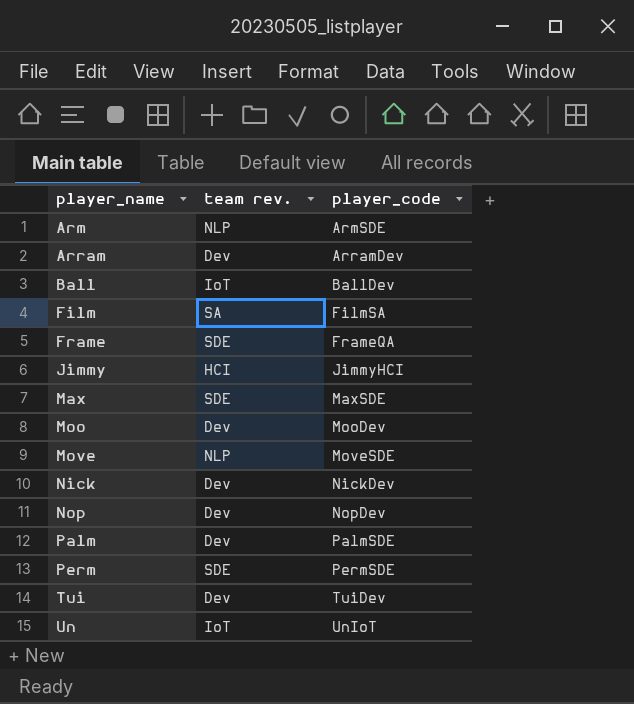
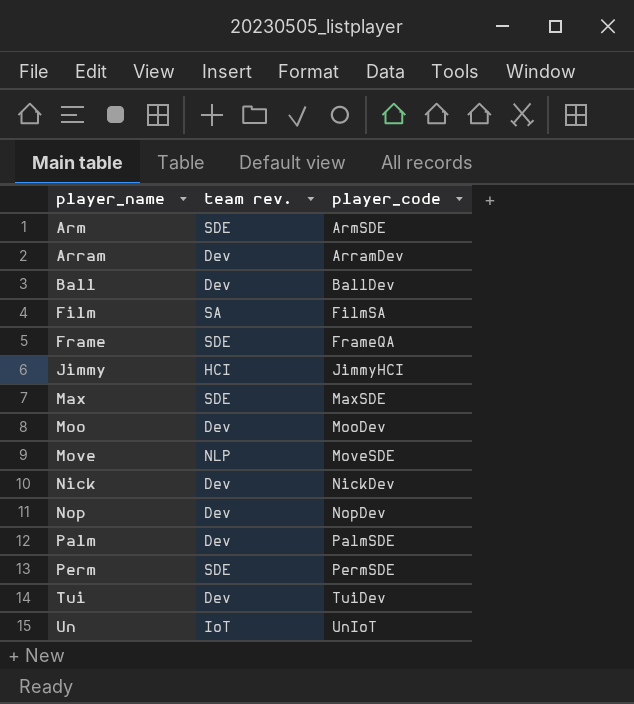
Arm | team rev.: NLP -> SDE
Ball | team rev.: IoT -> Dev

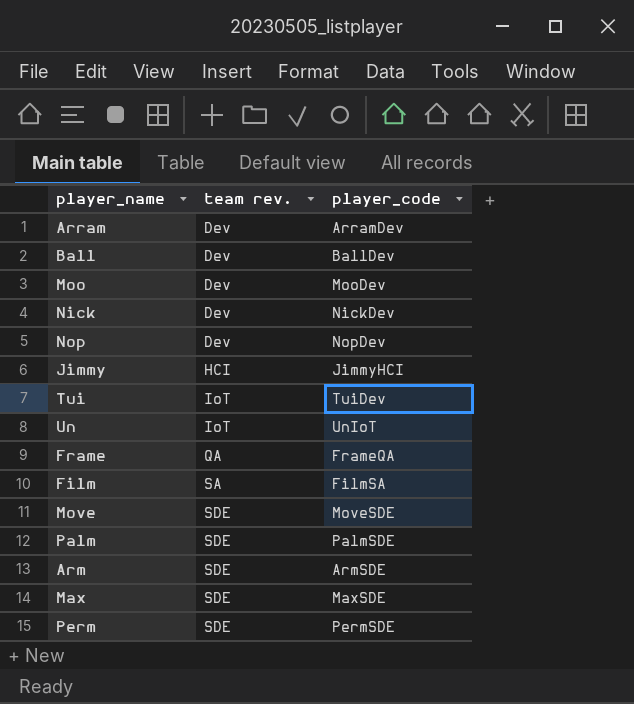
row order: player_name ascending -> team rev. ascending
Tui | team rev.: Dev -> IoT
Frame | team rev.: SDE -> QA
Move | team rev.: NLP -> SDE
Palm | team rev.: Dev -> SDE

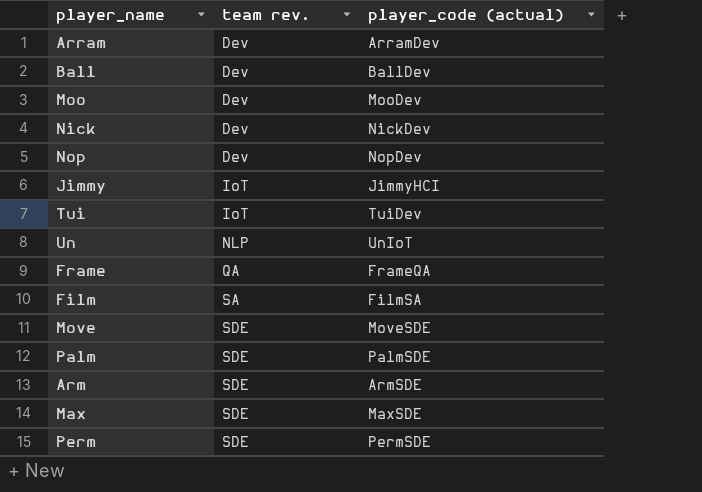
column name: player_code -> player_code (actual)
Jimmy | team rev.: HCI -> IoT
Un | team rev.: IoT -> NLP

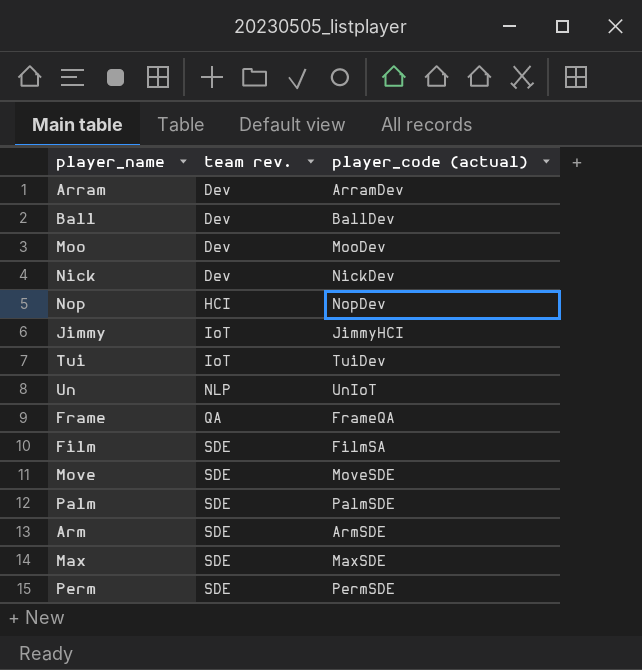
Nop | team rev.: Dev -> HCI
Film | team rev.: SA -> SDE

